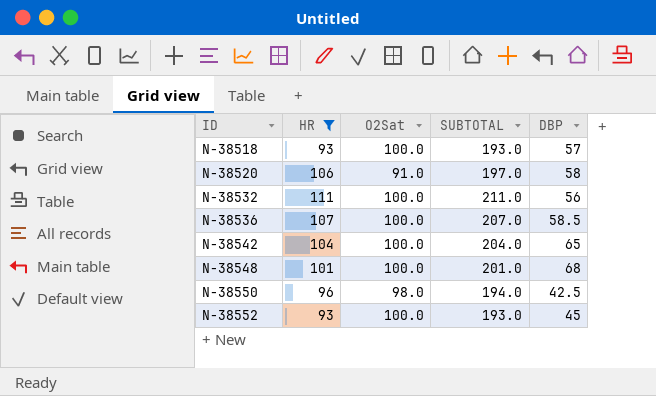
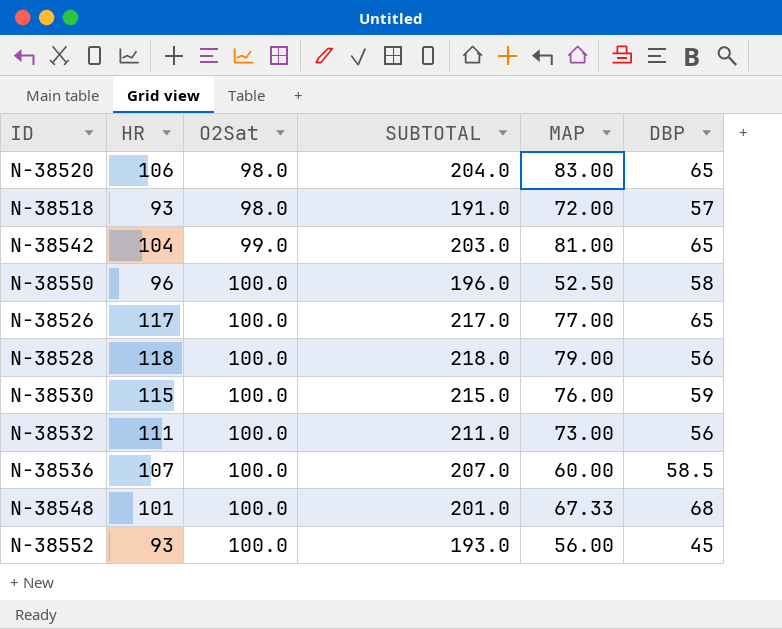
filter: HR <= 111 -> none
row order: ID ascending -> O2Sat ascending
column MAP | position: none -> 5
N-38520 | O2Sat: 91.0 -> 98.0
N-38520 | SUBTOTAL: 197.0 -> 204.0
N-38520 | DBP: 58 -> 65
N-38518 | O2Sat: 100.0 -> 98.0
N-38518 | SUBTOTAL: 193.0 -> 191.0
N-38542 | O2Sat: 100.0 -> 99.0
N-38542 | SUBTOTAL: 204.0 -> 203.0
N-38550 | O2Sat: 98.0 -> 100.0
N-38550 | SUBTOTAL: 194.0 -> 196.0
N-38550 | DBP: 42.5 -> 58

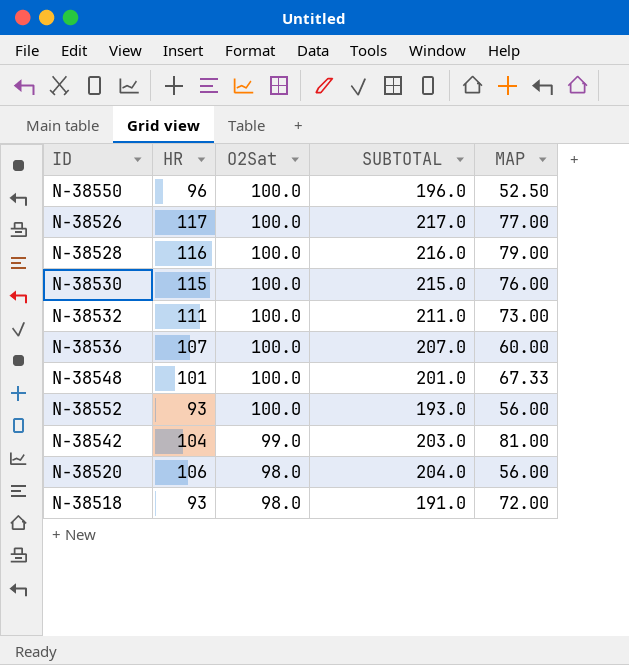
row order: O2Sat ascending -> O2Sat descending
column DBP | position: 6 -> none
N-38528 | HR: 118 -> 116
N-38528 | SUBTOTAL: 218.0 -> 216.0
N-38520 | MAP: 83.00 -> 56.00

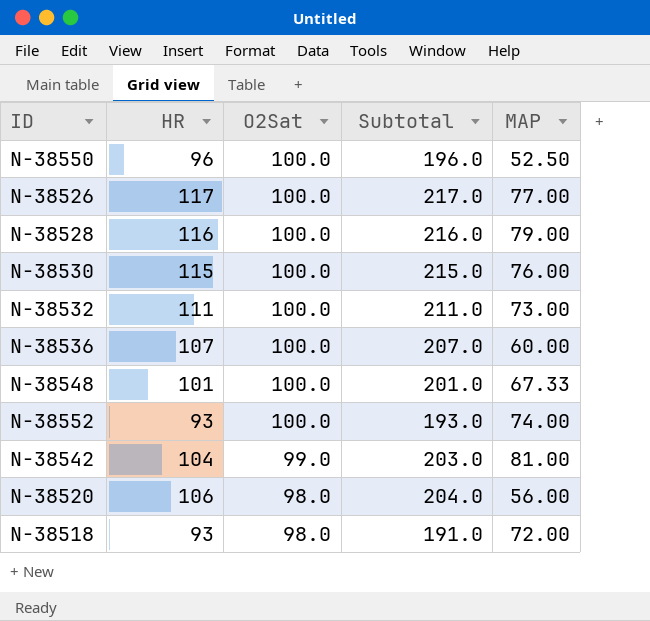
column name: SUBTOTAL -> Subtotal
N-38552 | MAP: 56.00 -> 74.00

